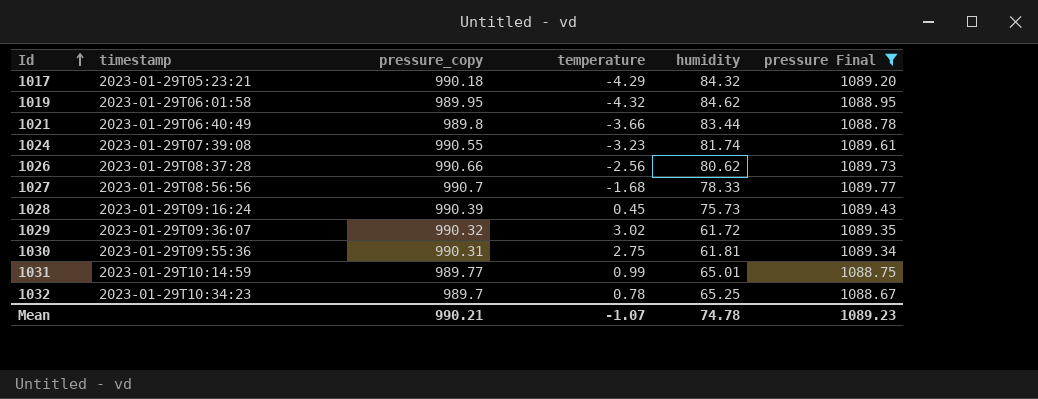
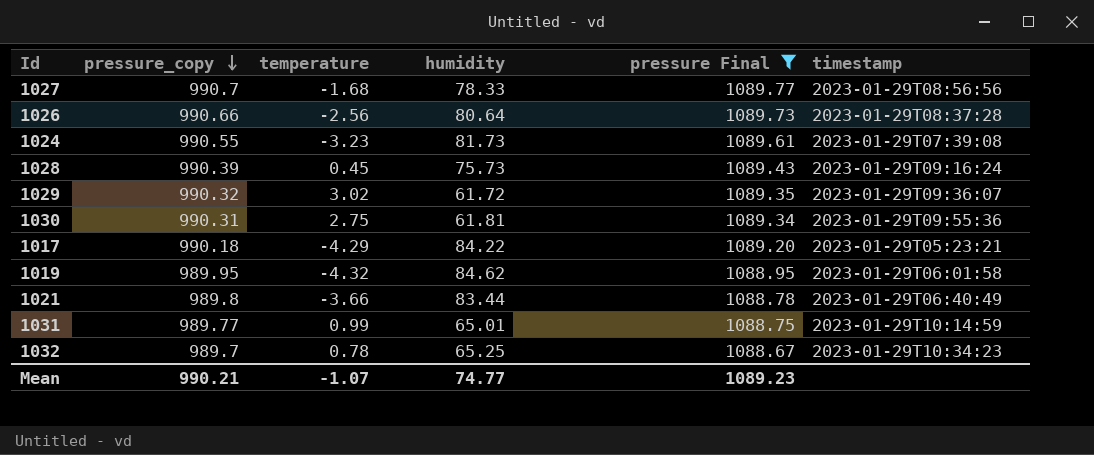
row order: Id ascending -> pressure_copy descending
column timestamp | position: 2 -> 6
1026 | humidity: 80.62 -> 80.64
1024 | humidity: 81.74 -> 81.73
1017 | humidity: 84.32 -> 84.22
Mean | humidity: 74.78 -> 74.77

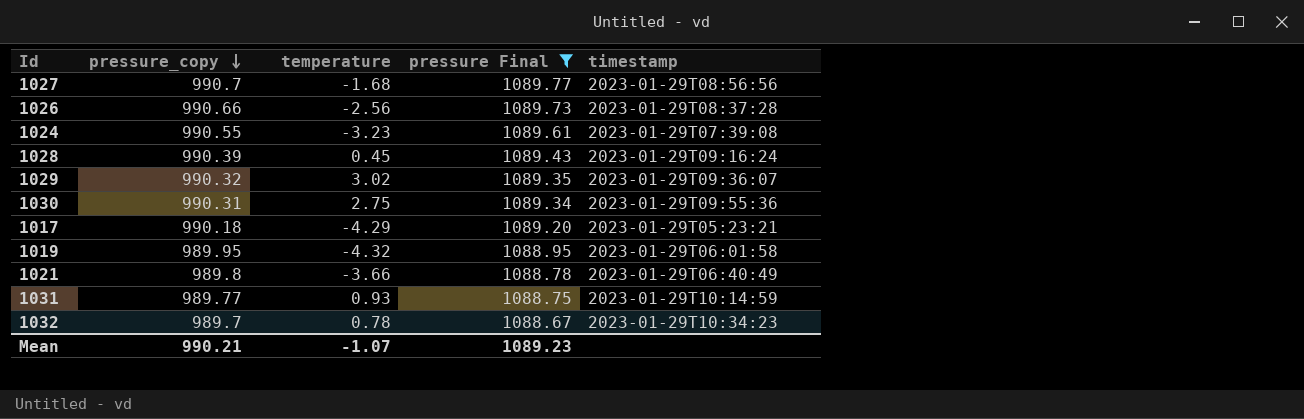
column humidity | position: 4 -> none
1031 | temperature: 0.99 -> 0.93

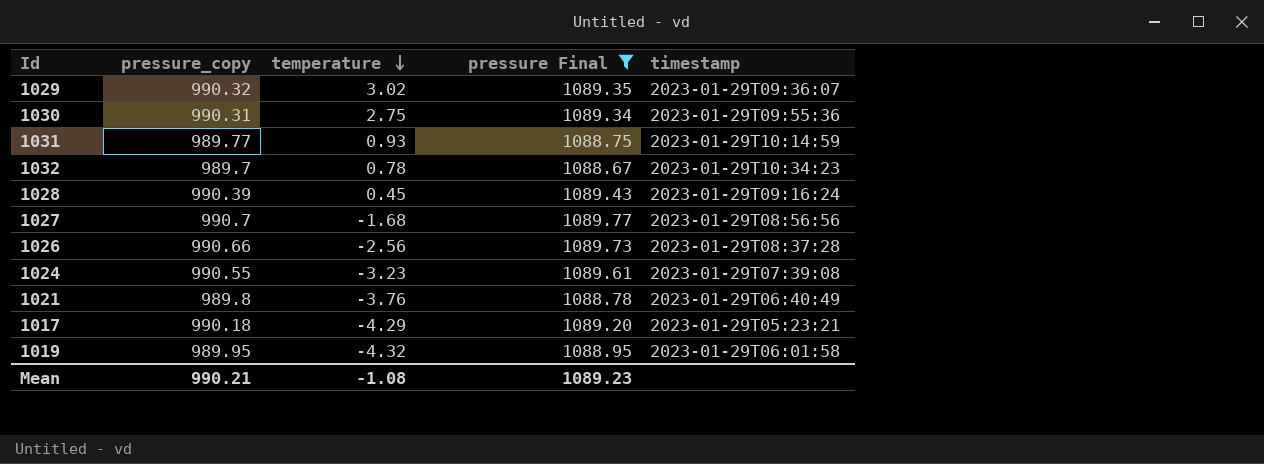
row order: pressure_copy descending -> temperature descending
1021 | temperature: -3.66 -> -3.76
Mean | temperature: -1.07 -> -1.08

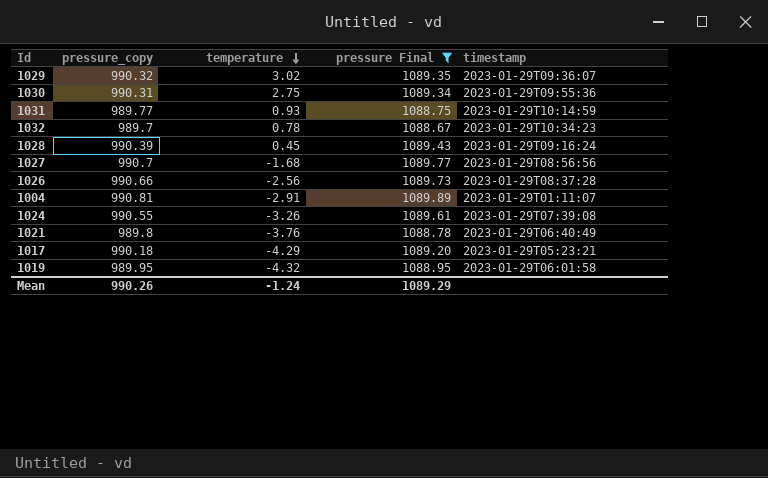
row 1004: none -> 990.81 | -2.91 | 1089.89 | 2023-01-29T01:11:07
1024 | temperature: -3.23 -> -3.26
Mean | pressure_copy: 990.21 -> 990.26
Mean | temperature: -1.08 -> -1.24
Mean | pressure Final: 1089.23 -> 1089.29

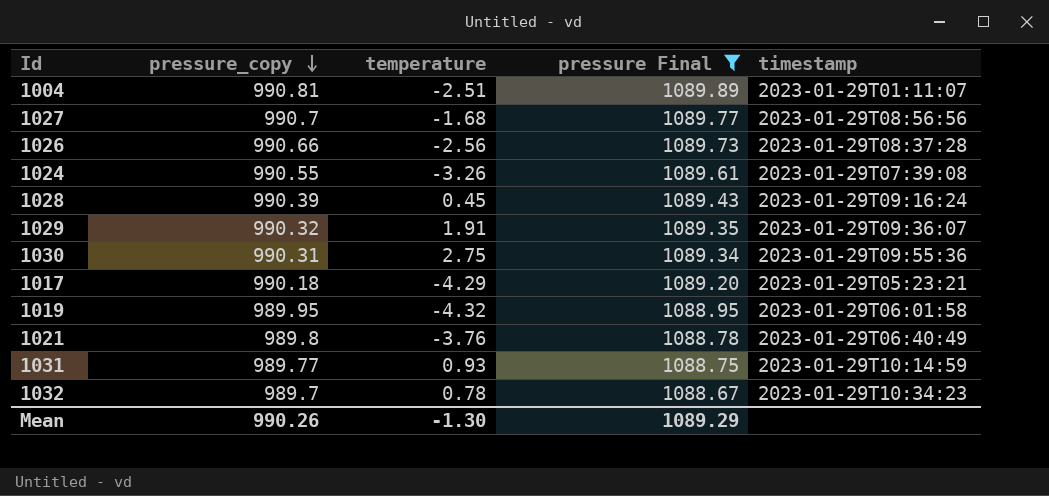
row order: temperature descending -> pressure_copy descending
1004 | temperature: -2.91 -> -2.51
1029 | temperature: 3.02 -> 1.91
Mean | temperature: -1.24 -> -1.30

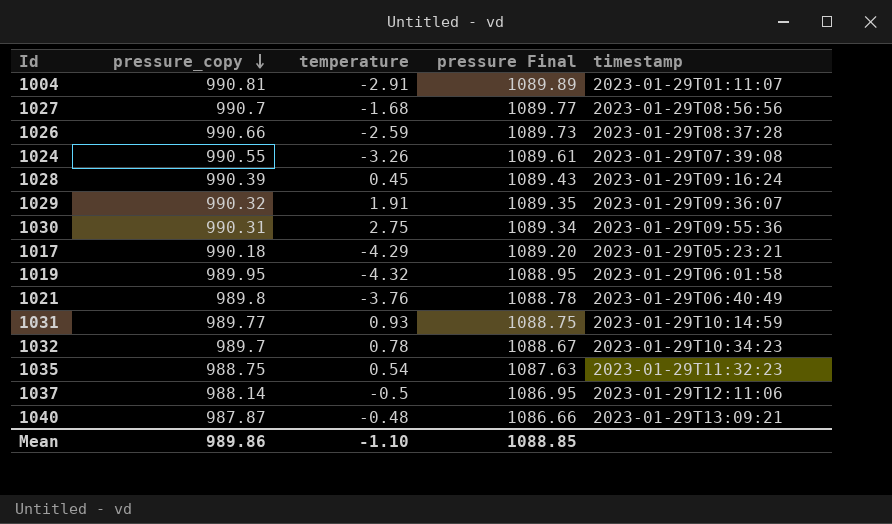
filter: pressure Final >= 1088.67 -> none
1004 | temperature: -2.51 -> -2.91
1026 | temperature: -2.56 -> -2.59
Mean | pressure_copy: 990.26 -> 989.86
Mean | temperature: -1.30 -> -1.10
Mean | pressure Final: 1089.29 -> 1088.85

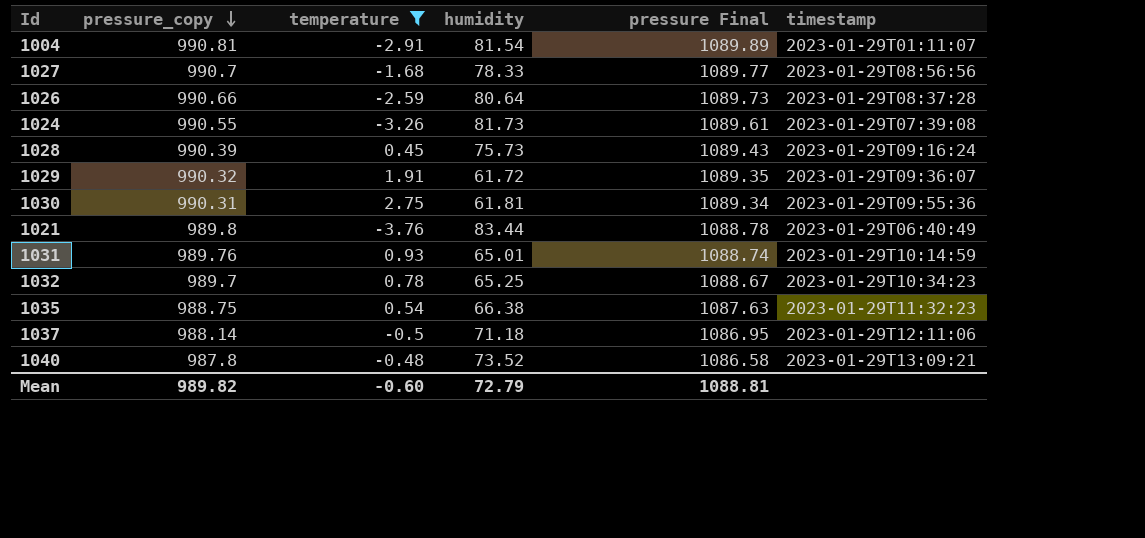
filter: none -> temperature >= -3.76
column humidity | position: none -> 4
1031 | pressure_copy: 989.77 -> 989.76
1031 | pressure Final: 1088.75 -> 1088.74
1040 | pressure_copy: 987.87 -> 987.8
1040 | pressure Final: 1086.66 -> 1086.58
Mean | pressure_copy: 989.86 -> 989.82
Mean | temperature: -1.10 -> -0.60
Mean | pressure Final: 1088.85 -> 1088.81

